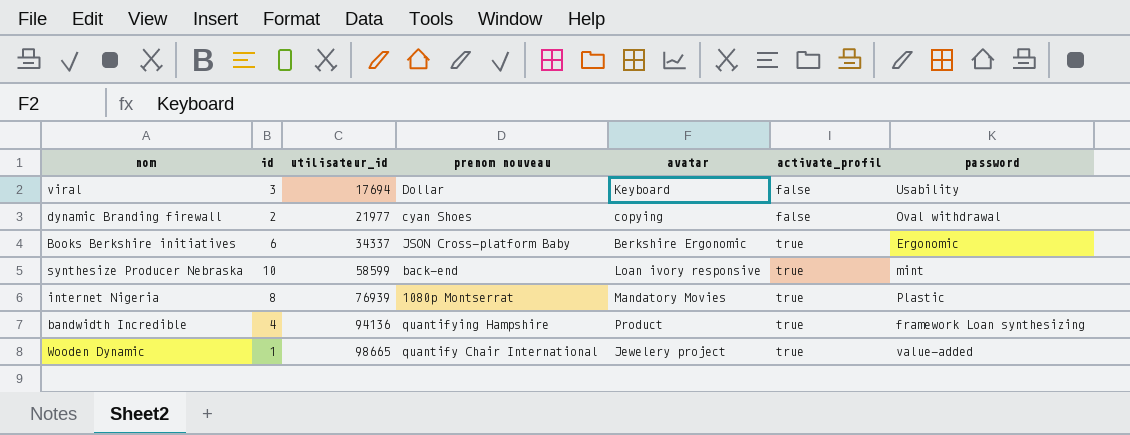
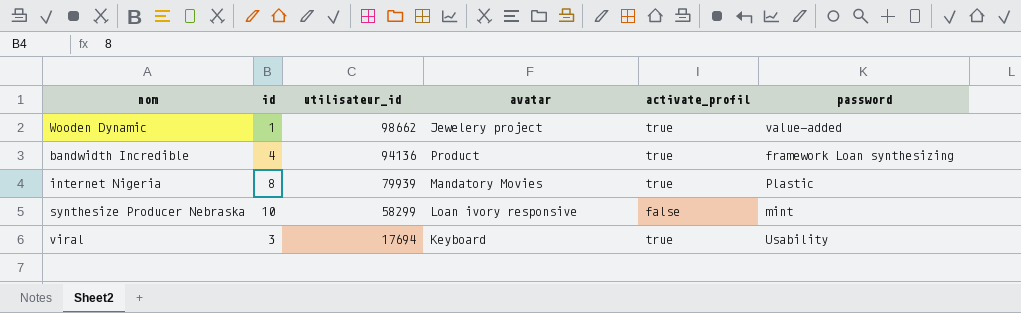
row order: utilisateur_id ascending -> utilisateur_id descending
column prenom nouveau | position: 4 -> none
row dynamic Branding firewall: 2 | 21977 | cyan Shoes | copying | false | Oval withdrawal -> none
row Books Berkshire initiatives: 6 | 34337 | JSON Cross-platform Baby | Berkshire Ergonomic | true | Ergonomic -> none
Wooden Dynamic | utilisateur_id: 98665 -> 98662
internet Nigeria | utilisateur_id: 76939 -> 79939
synthesize Producer Nebraska | utilisateur_id: 58599 -> 58299
synthesize Producer Nebraska | activate_profil: true -> false
viral | activate_profil: false -> true

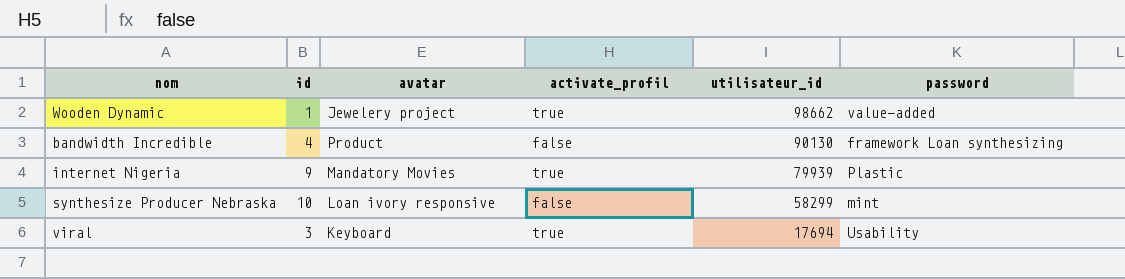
column utilisateur_id | position: 3 -> 5
bandwidth Incredible | activate_profil: true -> false
bandwidth Incredible | utilisateur_id: 94136 -> 90130
internet Nigeria | id: 8 -> 9

